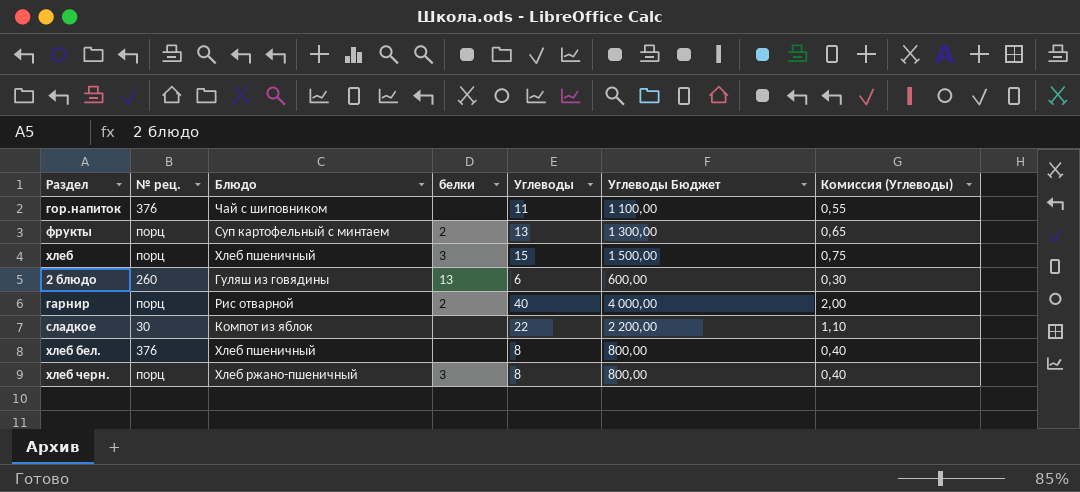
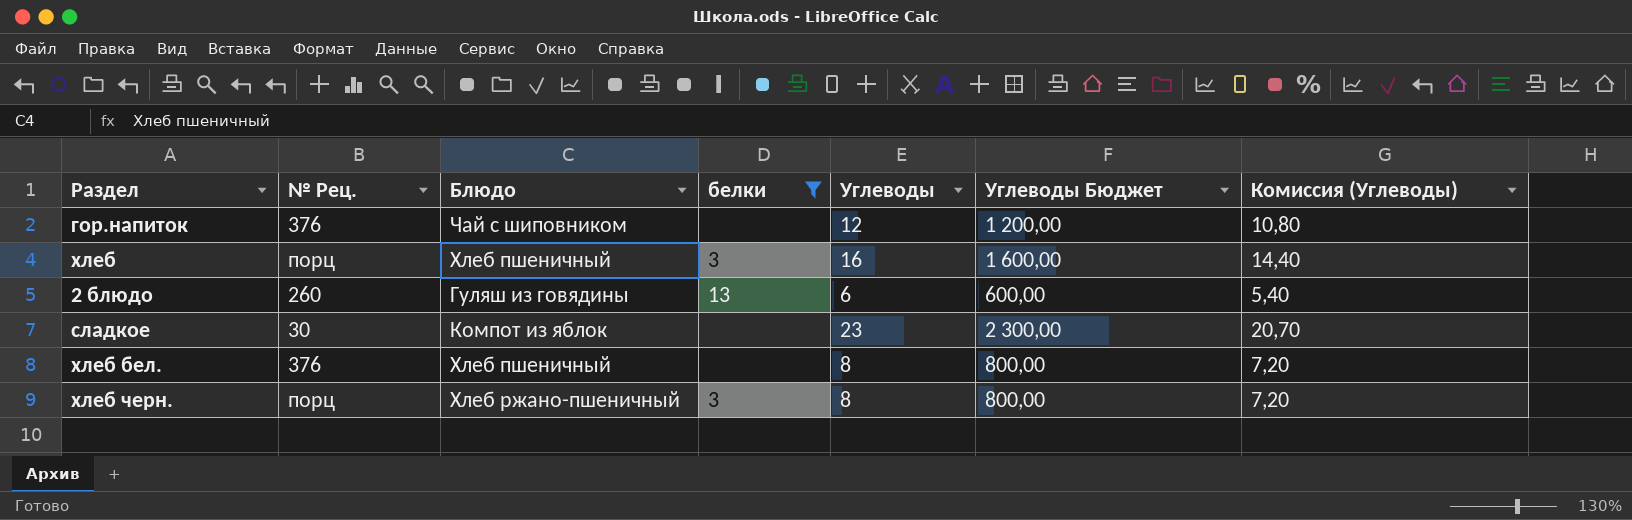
filter: none -> белки != 2
column name: № рец. -> № Рец.
column Комиссия (Углеводы) | formula: [Углеводы] * 0,05 -> [Углеводы] * 0,9
гор.напиток | Углеводы: 11 -> 12
гор.напиток | Углеводы Бюджет: 1 100,00 -> 1 200,00
хлеб | Углеводы: 15 -> 16
хлеб | Углеводы Бюджет: 1 500,00 -> 1 600,00
сладкое | Углеводы: 22 -> 23
сладкое | Углеводы Бюджет: 2 200,00 -> 2 300,00

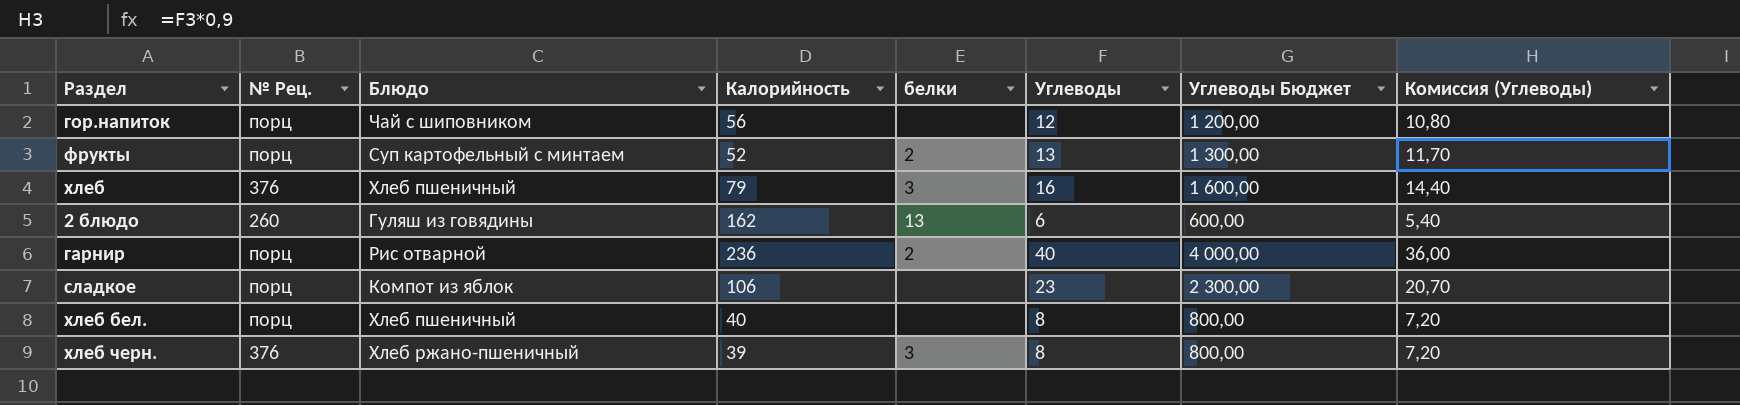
filter: белки != 2 -> none
column Калорийность | position: none -> 4
гор.напиток | № Рец.: 376 -> порц
хлеб | № Рец.: порц -> 376
сладкое | № Рец.: 30 -> порц
хлеб бел. | № Рец.: 376 -> порц
хлеб черн. | № Рец.: порц -> 376

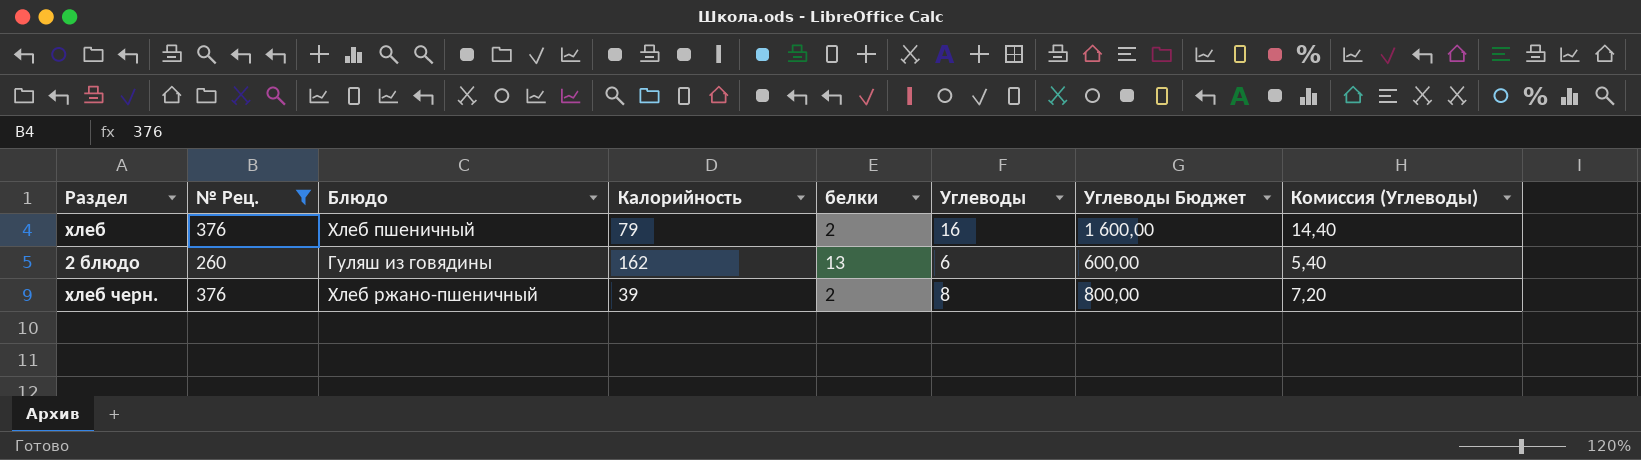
filter: none -> № Рец. != порц
хлеб | белки: 3 -> 2
хлеб черн. | белки: 3 -> 2

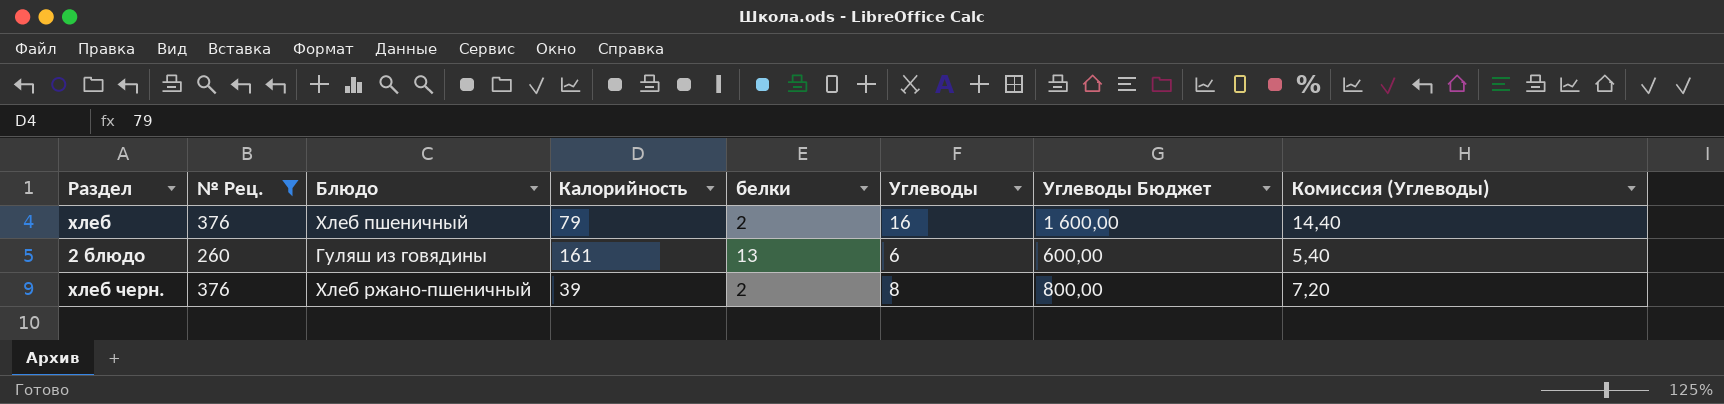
2 блюдо | Калорийность: 162 -> 161

